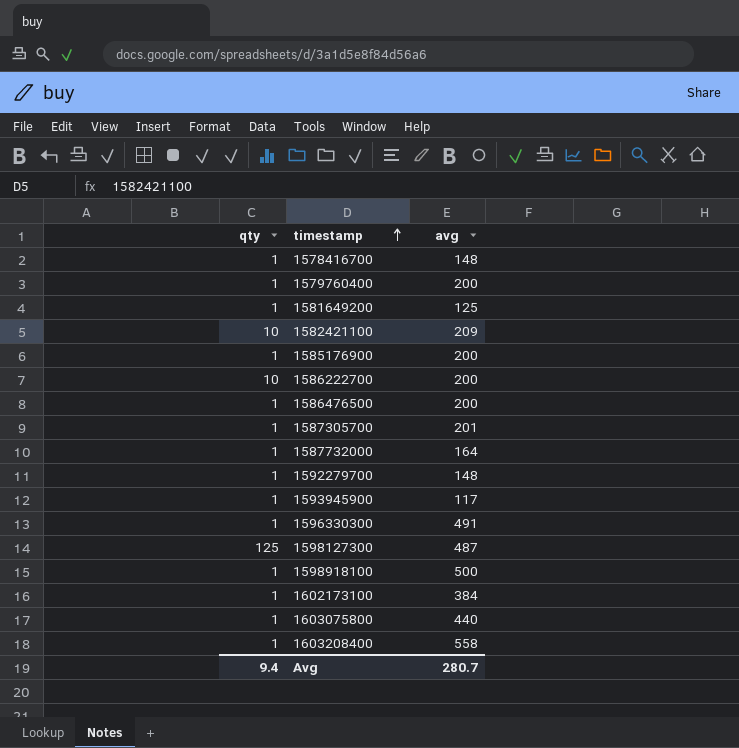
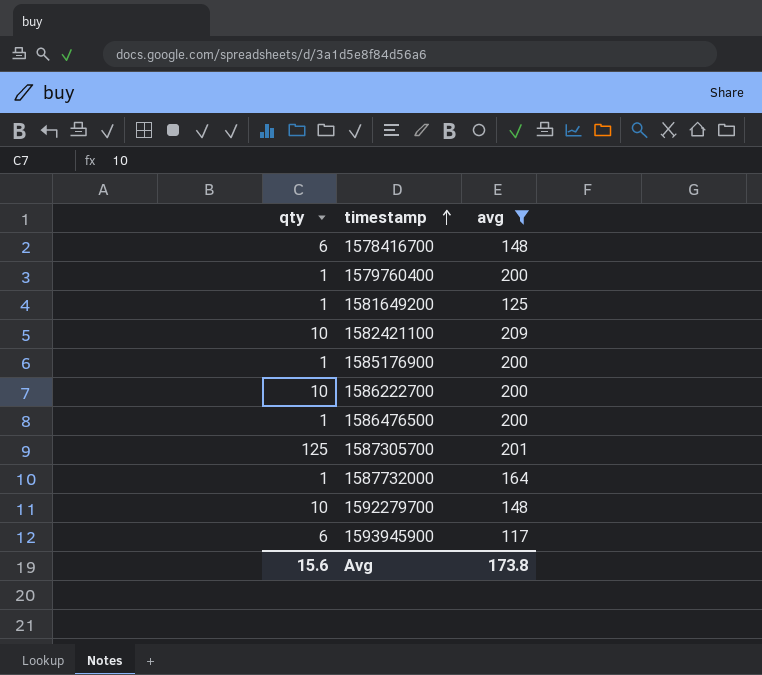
filter: none -> avg <= 209
1578416700 | qty: 1 -> 6
1587305700 | qty: 1 -> 125
1592279700 | qty: 1 -> 10
1593945900 | qty: 1 -> 6
Avg | qty: 9.4 -> 15.6
Avg | avg: 280.7 -> 173.8

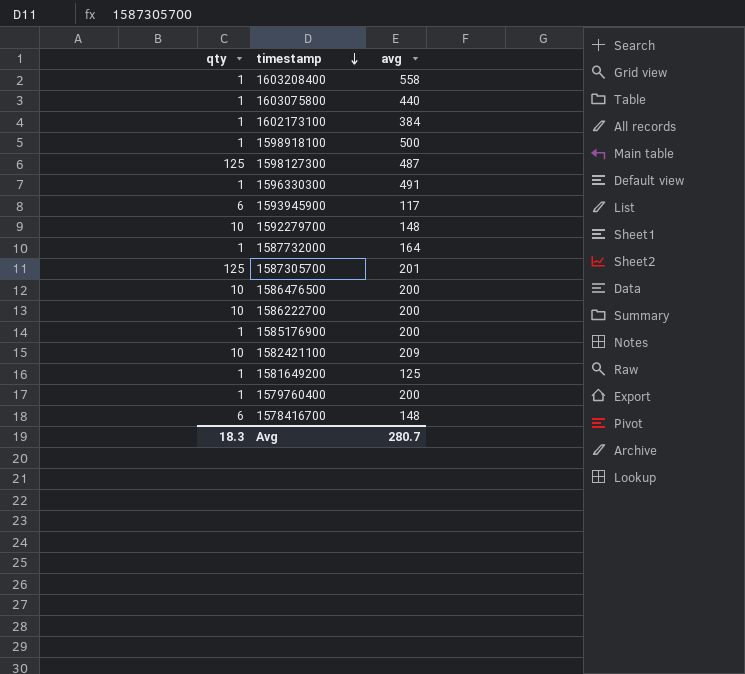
filter: avg <= 209 -> none
row order: timestamp ascending -> timestamp descending
1586476500 | qty: 1 -> 10
Avg | qty: 15.6 -> 18.3
Avg | avg: 173.8 -> 280.7

